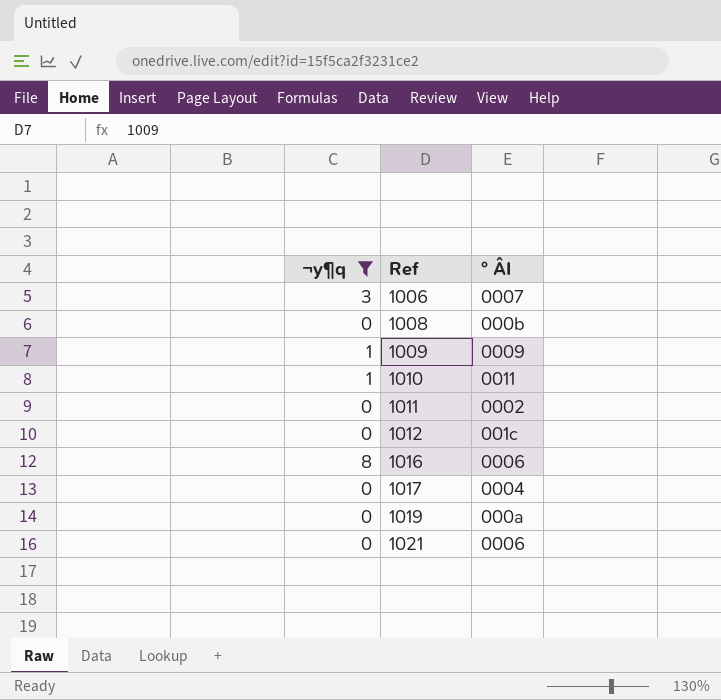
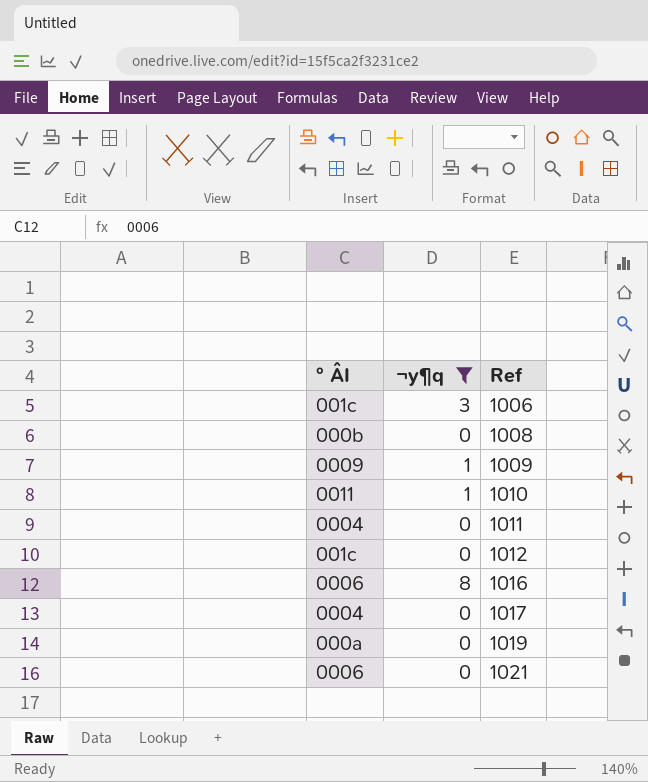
column ° ÂI | position: 3 -> 1
1006 | ° ÂI: 0007 -> 001c
1011 | ° ÂI: 0002 -> 0004

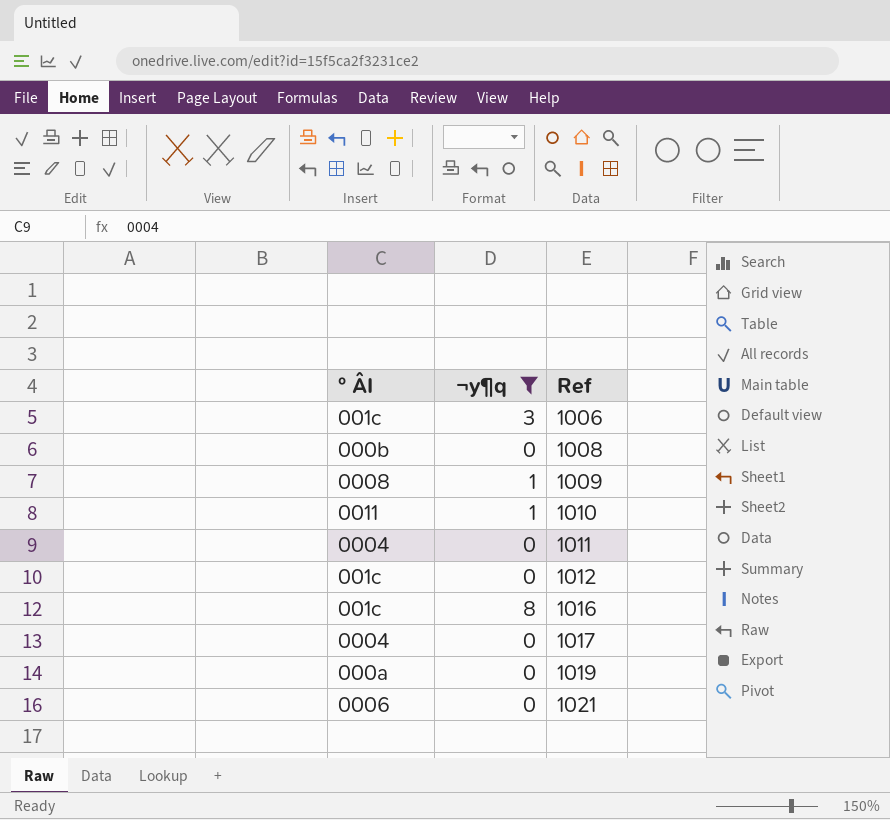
1009 | ° ÂI: 0009 -> 0008
1016 | ° ÂI: 0006 -> 001c

